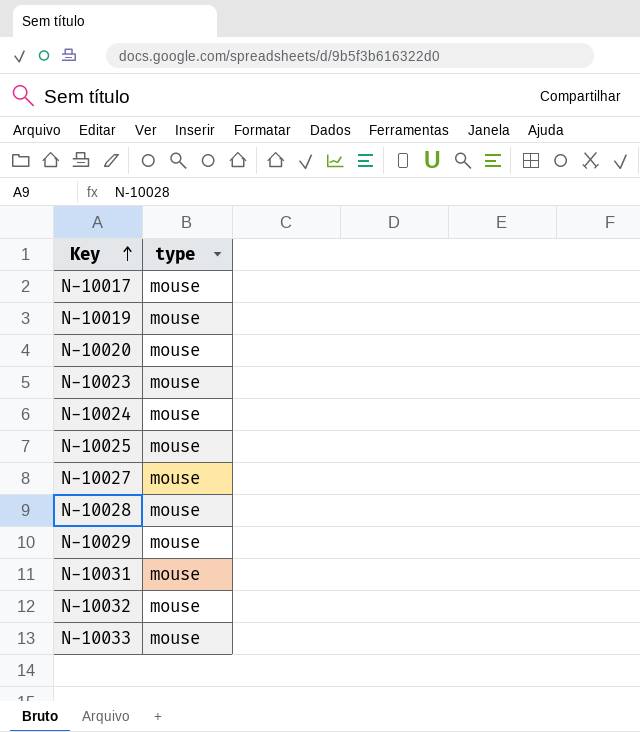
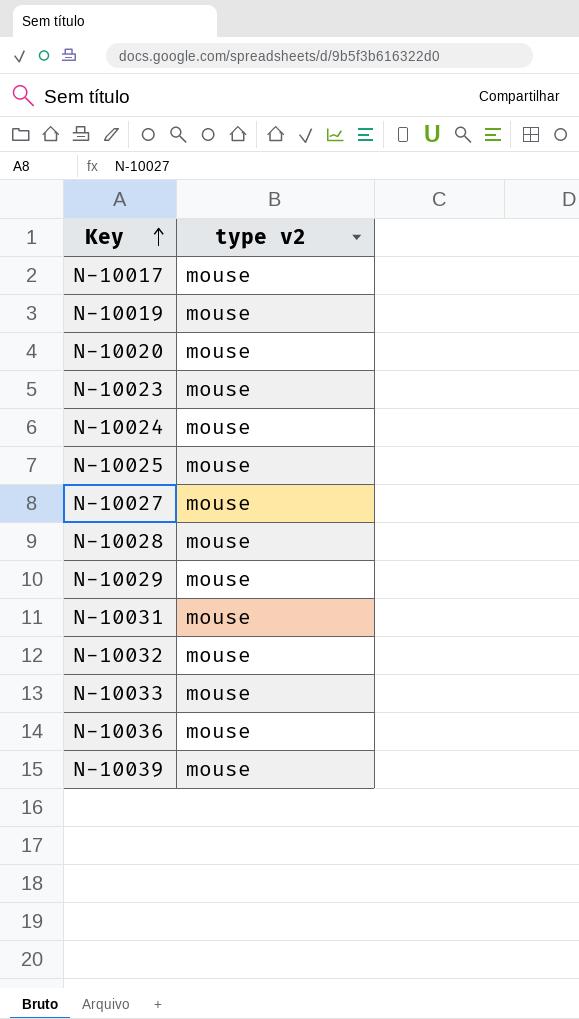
column name: type -> type v2
row N-10036: none -> mouse
row N-10039: none -> mouse

